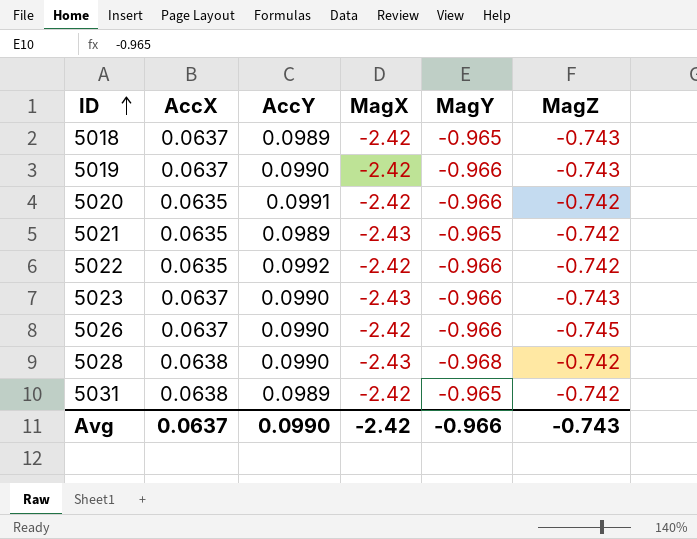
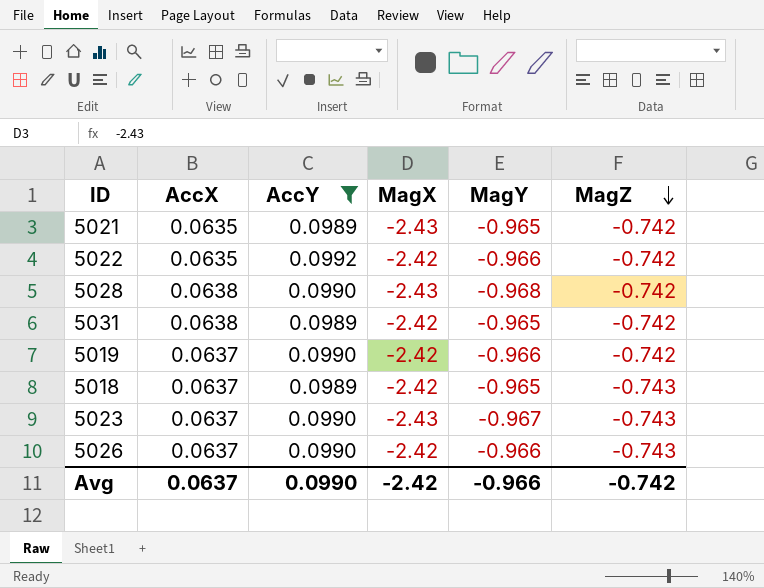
filter: none -> AccY != 0.0991
row order: ID ascending -> MagZ descending
5019 | MagZ: -0.743 -> -0.742
5023 | MagY: -0.966 -> -0.967
5026 | MagZ: -0.745 -> -0.743
Avg | MagZ: -0.743 -> -0.742

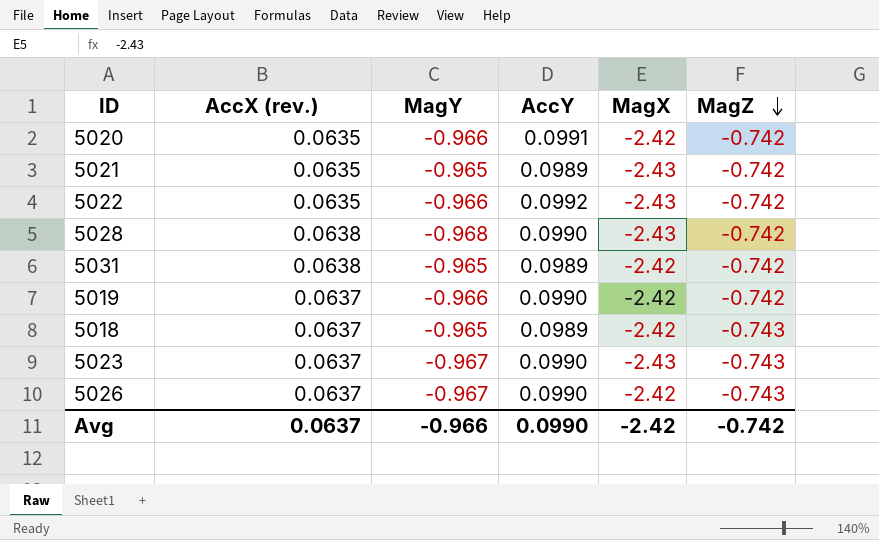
filter: AccY != 0.0991 -> none
column name: AccX -> AccX (rev.)
column MagY | position: 5 -> 3
5022 | MagX: -2.42 -> -2.43
5026 | MagY: -0.966 -> -0.967

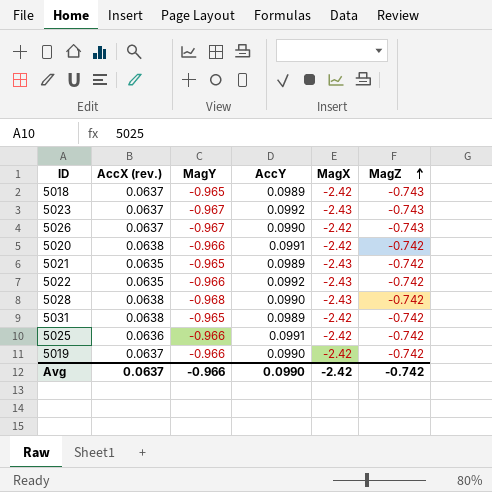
row order: MagZ descending -> MagZ ascending
5023 | AccY: 0.0990 -> 0.0992
5020 | AccX (rev.): 0.0635 -> 0.0638
row 5025: none -> 0.0636 | -0.966 | 0.0991 | -2.42 | -0.742

